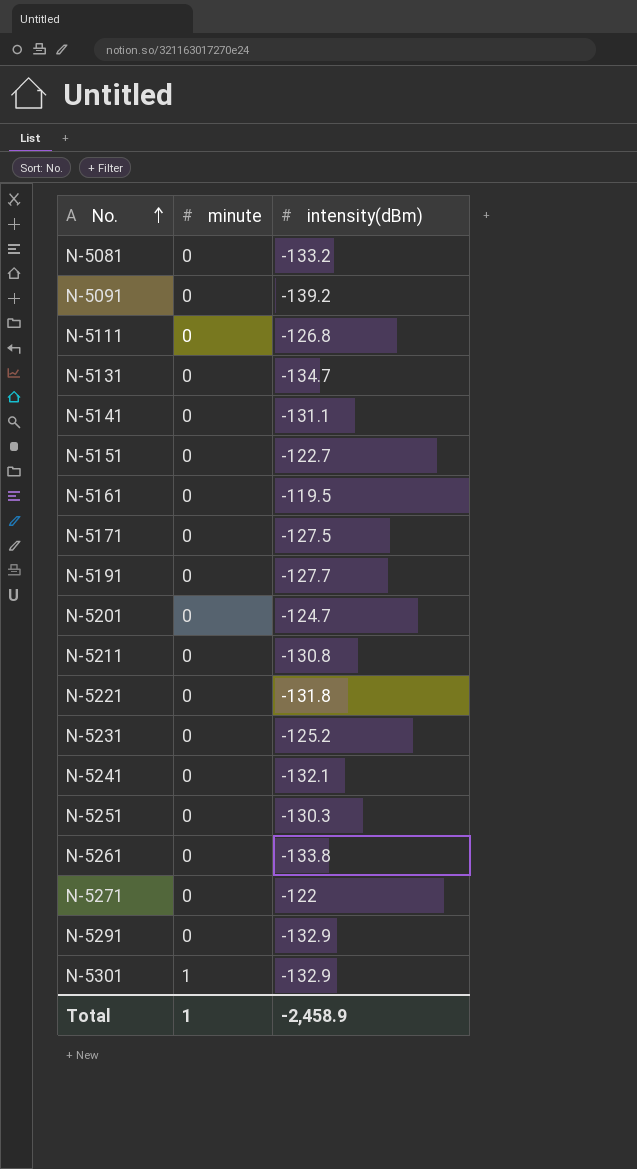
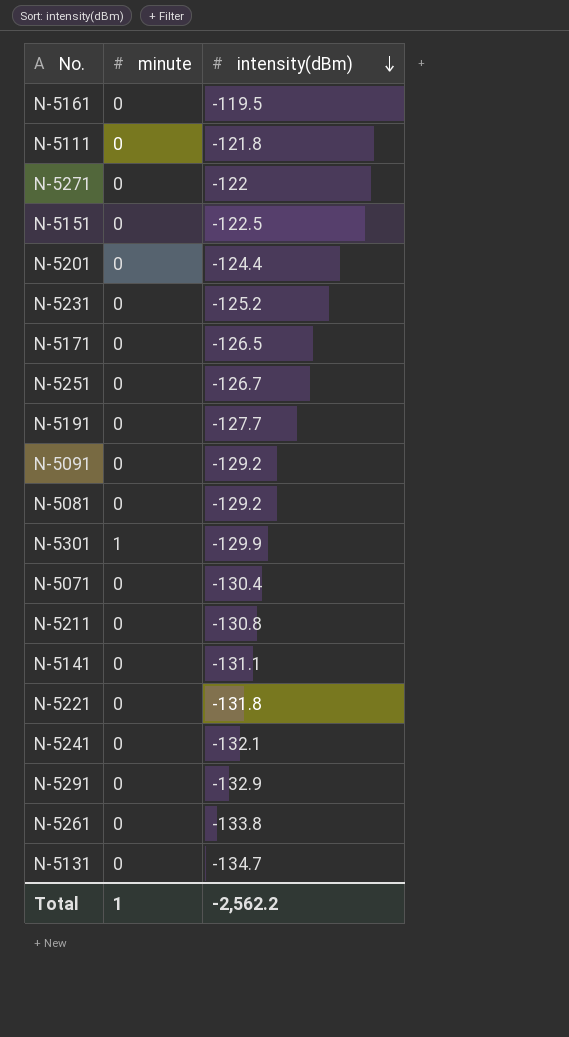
row order: No. ascending -> intensity(dBm) descending
N-5111 | intensity(dBm): -126.8 -> -121.8
N-5151 | intensity(dBm): -122.7 -> -122.5
N-5201 | intensity(dBm): -124.7 -> -124.4
N-5171 | intensity(dBm): -127.5 -> -126.5
N-5251 | intensity(dBm): -130.3 -> -126.7
N-5091 | intensity(dBm): -139.2 -> -129.2
N-5081 | intensity(dBm): -133.2 -> -129.2
N-5301 | intensity(dBm): -132.9 -> -129.9
row N-5071: none -> 0 | -130.4
Total | intensity(dBm): -2,458.9 -> -2,562.2

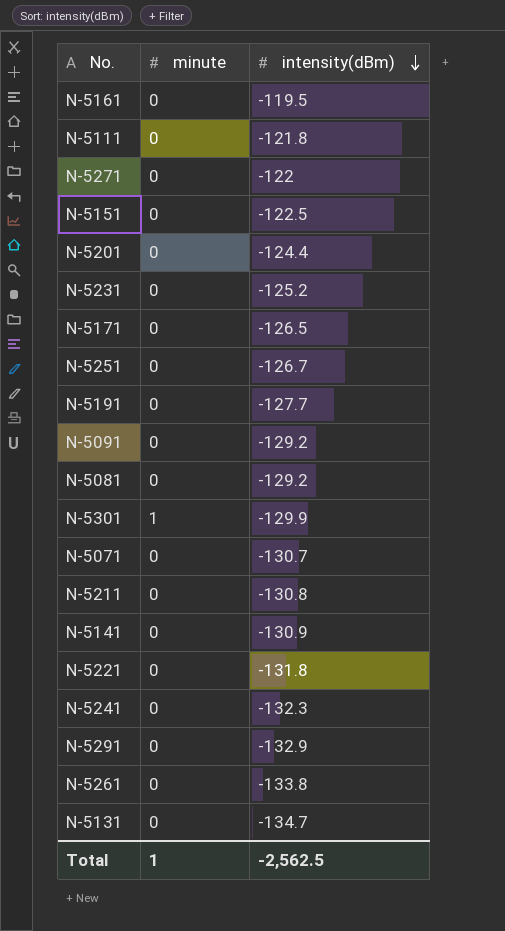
N-5071 | intensity(dBm): -130.4 -> -130.7
N-5141 | intensity(dBm): -131.1 -> -130.9
N-5241 | intensity(dBm): -132.1 -> -132.3
Total | intensity(dBm): -2,562.2 -> -2,562.5

